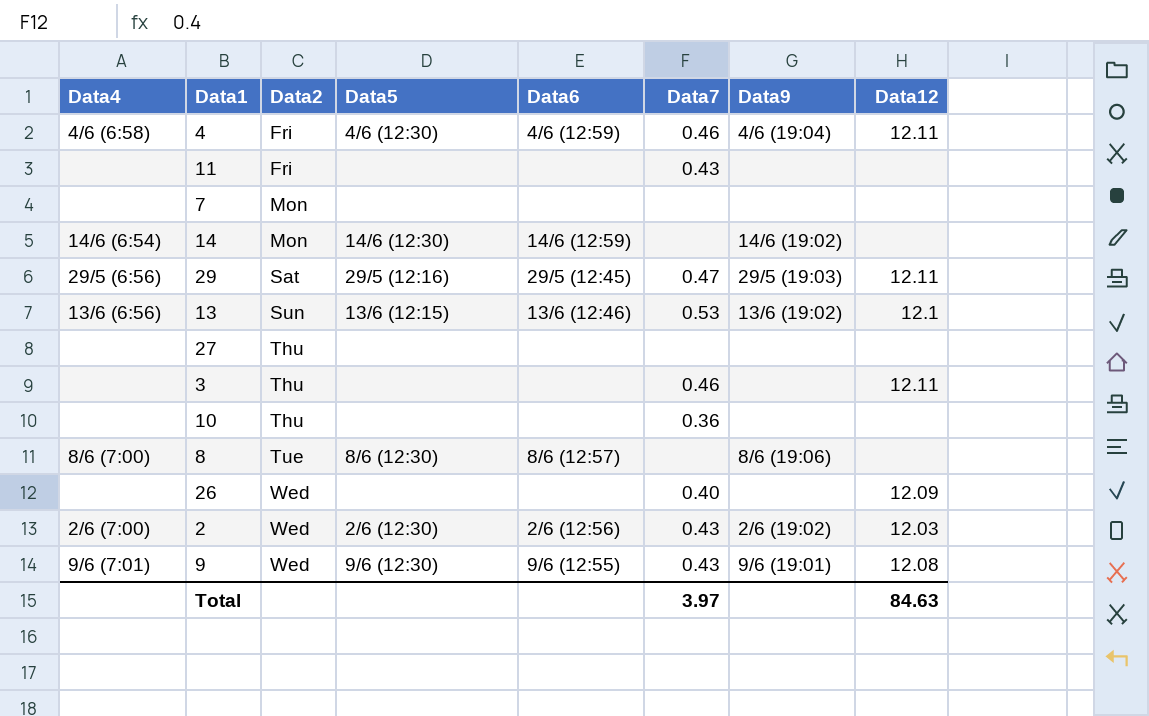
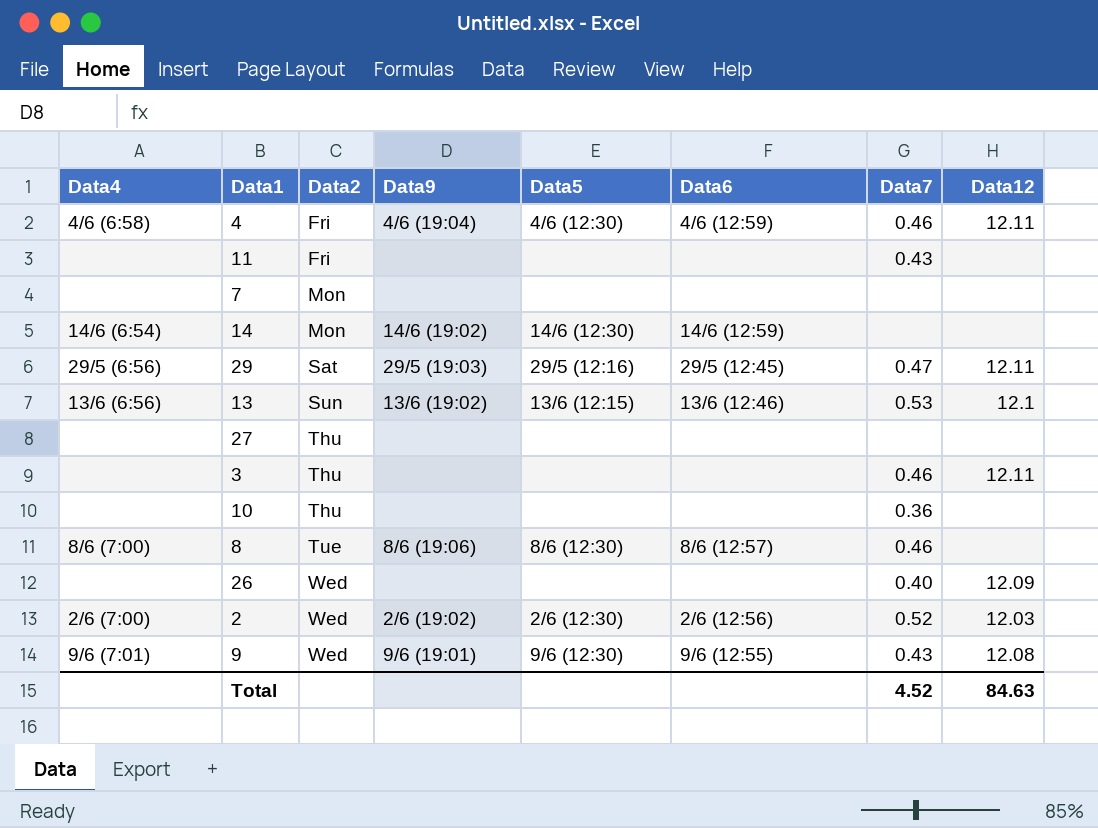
column Data9 | position: 7 -> 4
8 | Data7: none -> 0.46
2 | Data7: 0.43 -> 0.52
Total | Data7: 3.97 -> 4.52

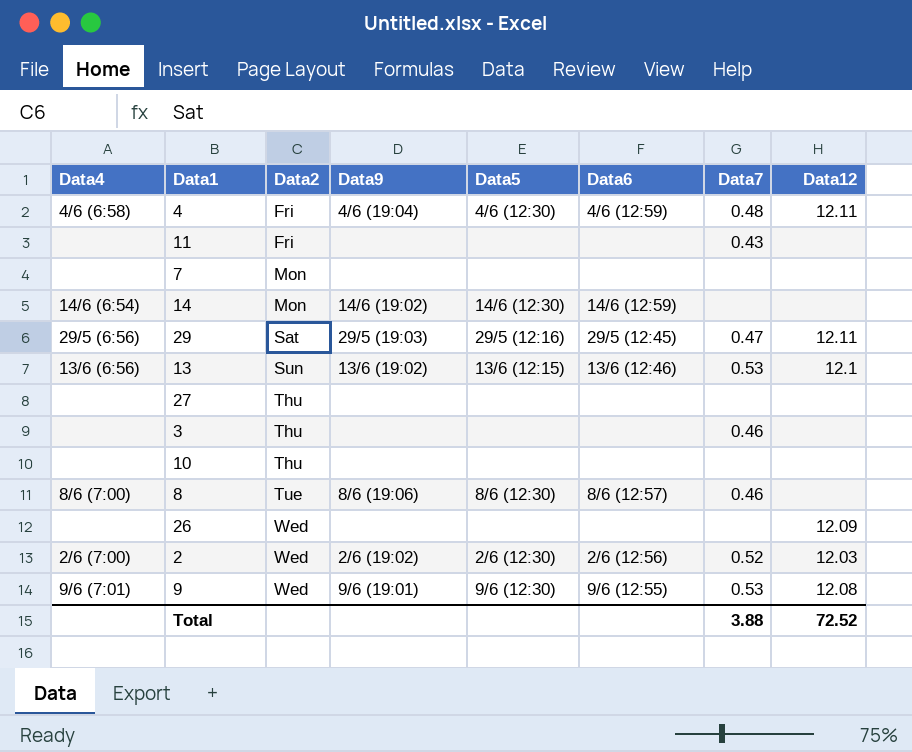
4 | Data7: 0.46 -> 0.48
3 | Data12: 12.11 -> none
10 | Data7: 0.36 -> none
26 | Data7: 0.40 -> none
9 | Data7: 0.43 -> 0.53
Total | Data7: 4.52 -> 3.88
Total | Data12: 84.63 -> 72.52

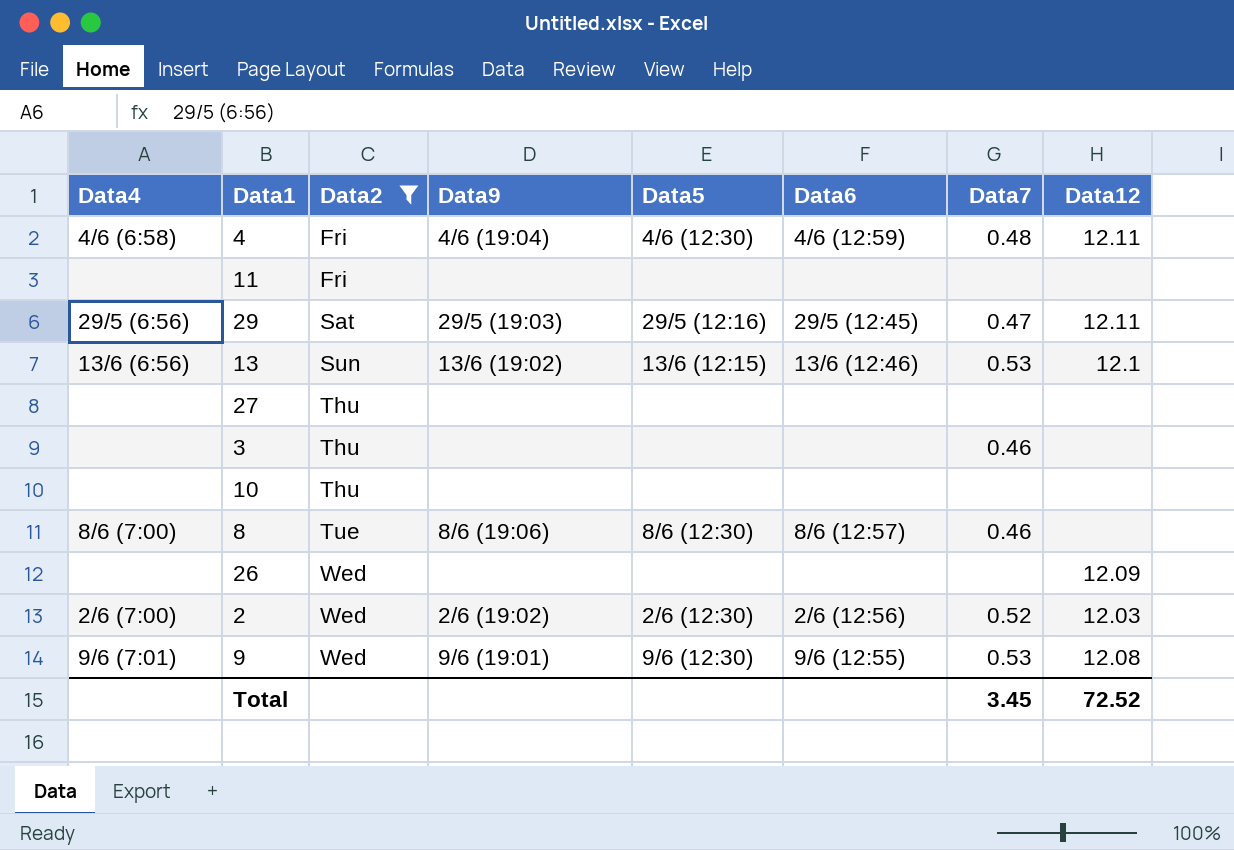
filter: none -> Data2 != Mon
11 | Data7: 0.43 -> none
Total | Data7: 3.88 -> 3.45

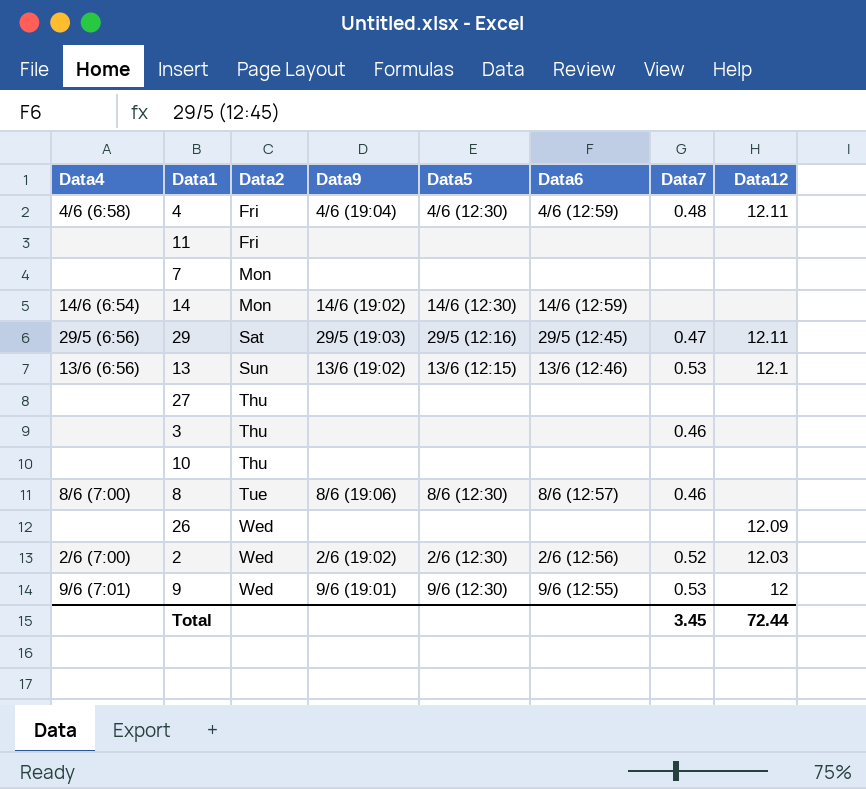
filter: Data2 != Mon -> none
9 | Data12: 12.08 -> 12
Total | Data12: 72.52 -> 72.44

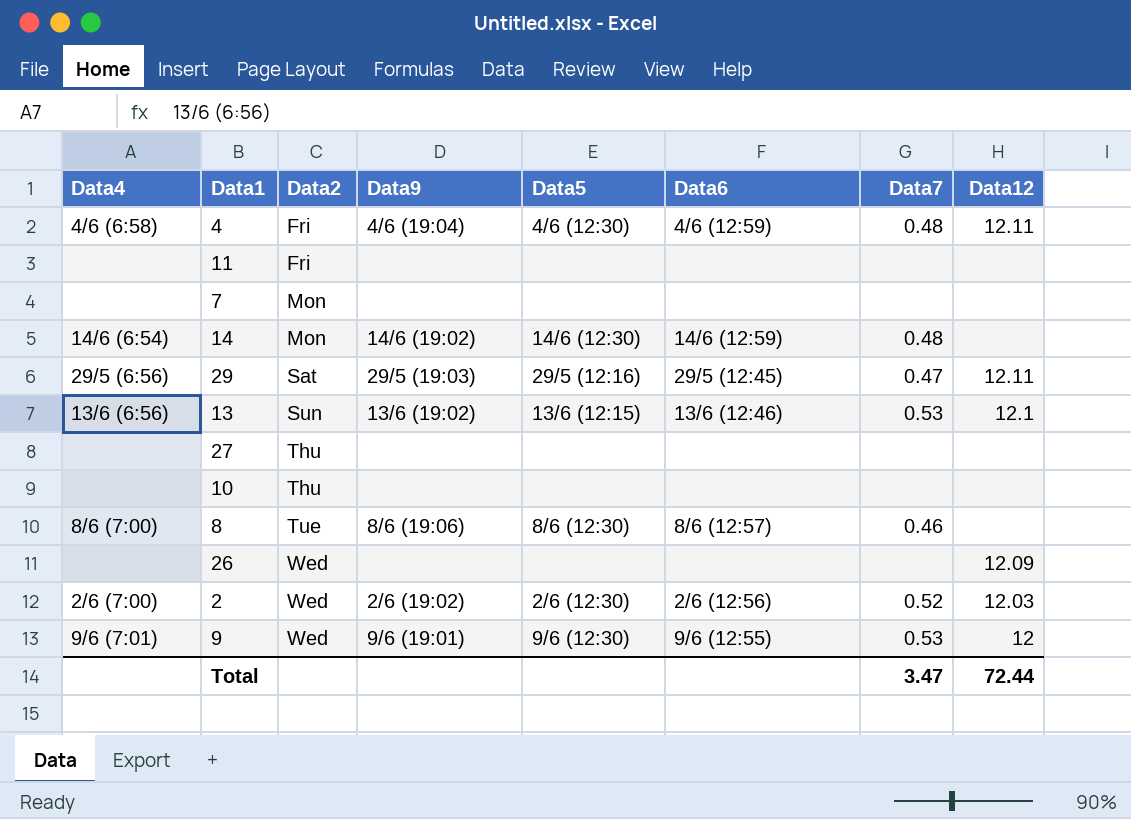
row 3: none | Thu | none | none | none | 0.46 | none -> none
14 | Data7: none -> 0.48
Total | Data7: 3.45 -> 3.47

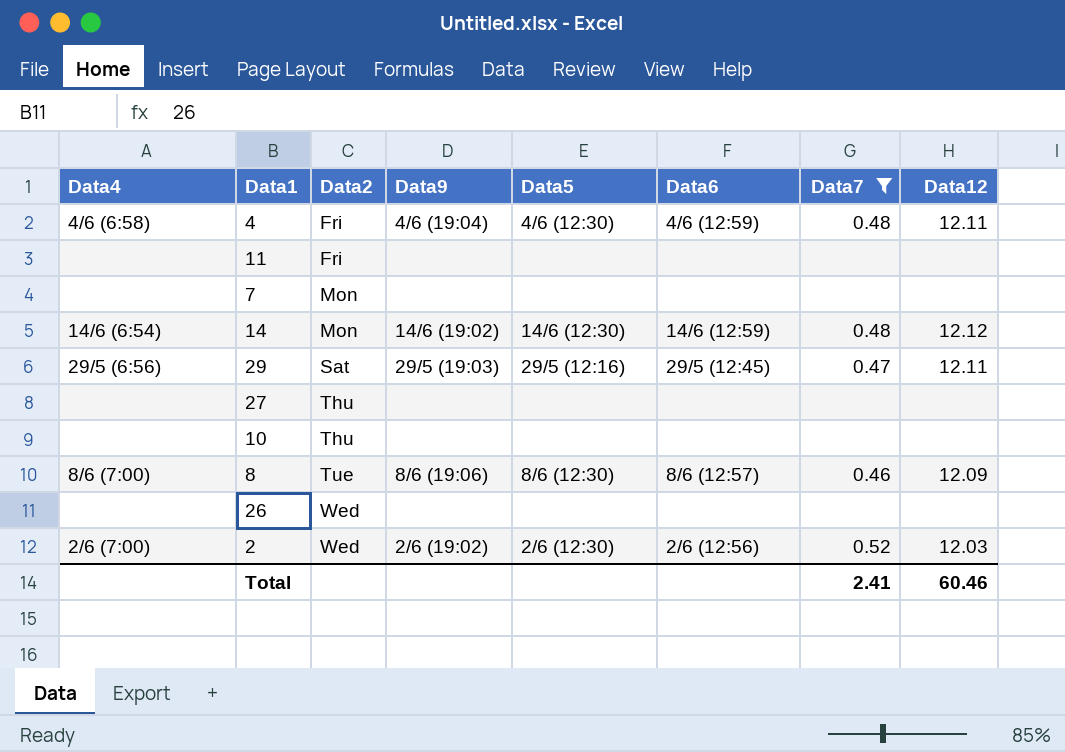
filter: none -> Data7 != 0.53
14 | Data12: none -> 12.12
8 | Data12: none -> 12.09
26 | Data12: 12.09 -> none
Total | Data7: 3.47 -> 2.41
Total | Data12: 72.44 -> 60.46

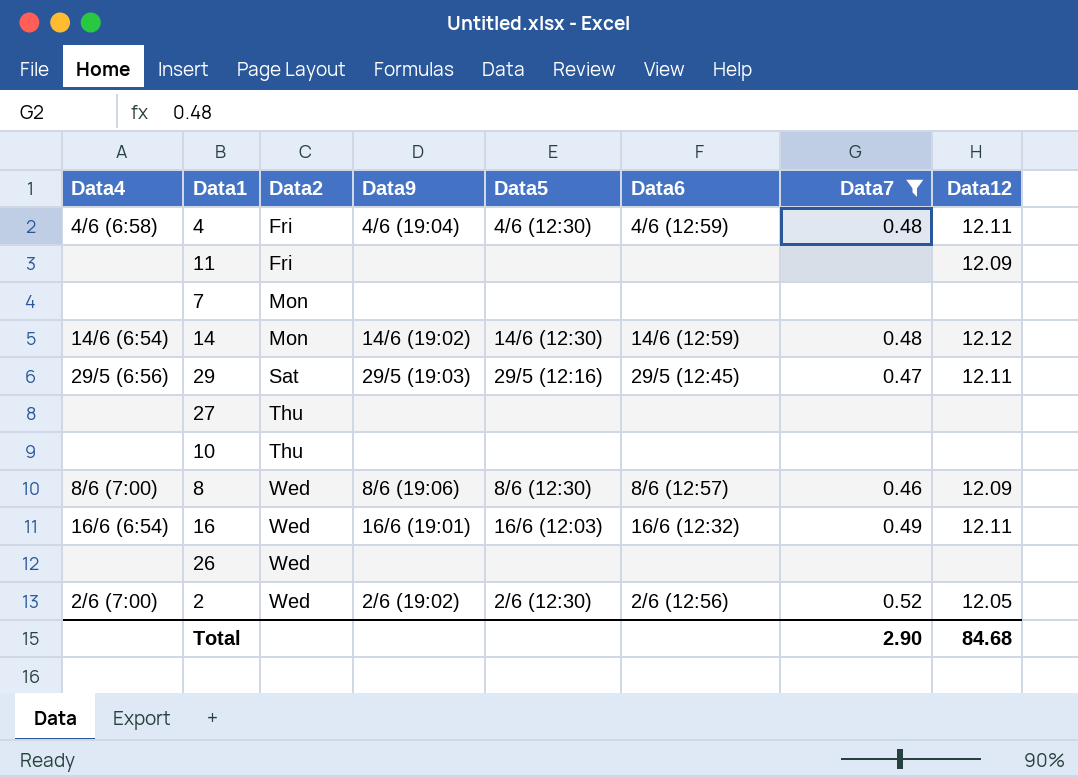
11 | Data12: none -> 12.09
8 | Data2: Tue -> Wed
row 16: none -> 16/6 (6:54) | Wed | 16/6 (19:01) | 16/6 (12:03) | 16/6 (12:32) | 0.49 | 12.11
2 | Data12: 12.03 -> 12.05
Total | Data7: 2.41 -> 2.90
Total | Data12: 60.46 -> 84.68

